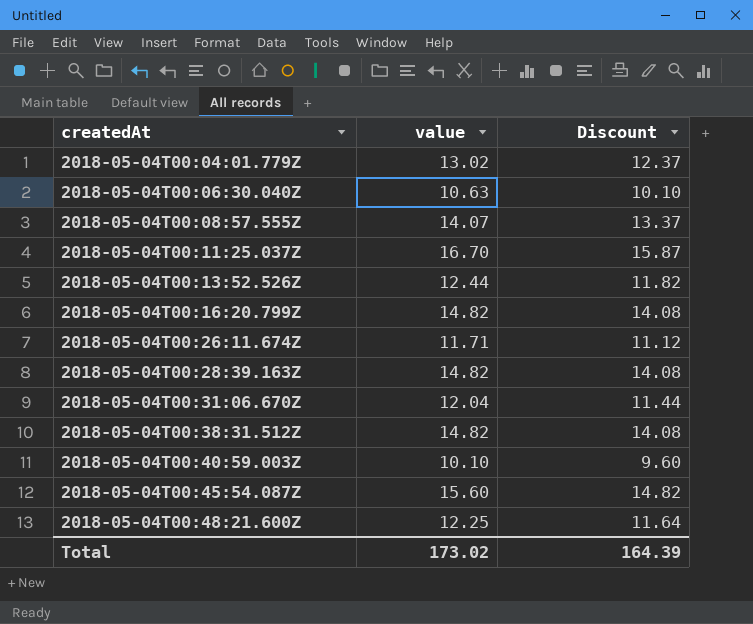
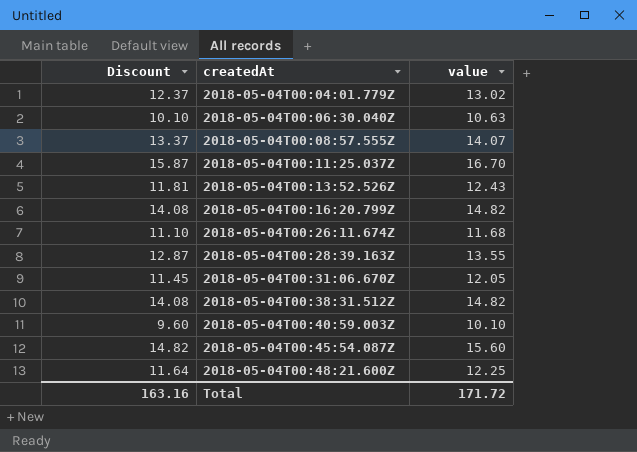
column Discount | position: 3 -> 1
2018-05-04T00:13:52.526Z | Discount: 11.82 -> 11.81
2018-05-04T00:13:52.526Z | value: 12.44 -> 12.43
2018-05-04T00:26:11.674Z | Discount: 11.12 -> 11.10
2018-05-04T00:26:11.674Z | value: 11.71 -> 11.68
2018-05-04T00:28:39.163Z | Discount: 14.08 -> 12.87
2018-05-04T00:28:39.163Z | value: 14.82 -> 13.55
2018-05-04T00:31:06.670Z | Discount: 11.44 -> 11.45
2018-05-04T00:31:06.670Z | value: 12.04 -> 12.05
Total | Discount: 164.39 -> 163.16
Total | value: 173.02 -> 171.72

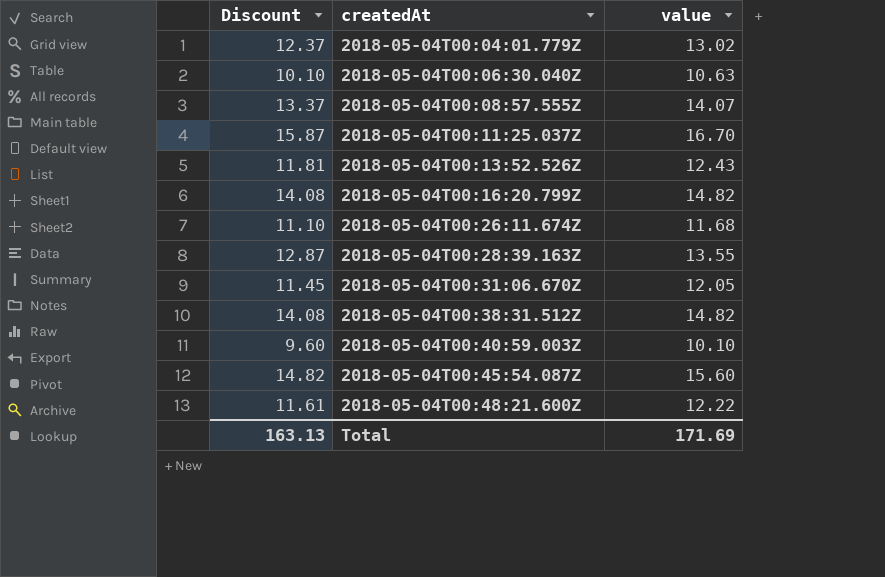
2018-05-04T00:48:21.600Z | Discount: 11.64 -> 11.61
2018-05-04T00:48:21.600Z | value: 12.25 -> 12.22
Total | Discount: 163.16 -> 163.13
Total | value: 171.72 -> 171.69

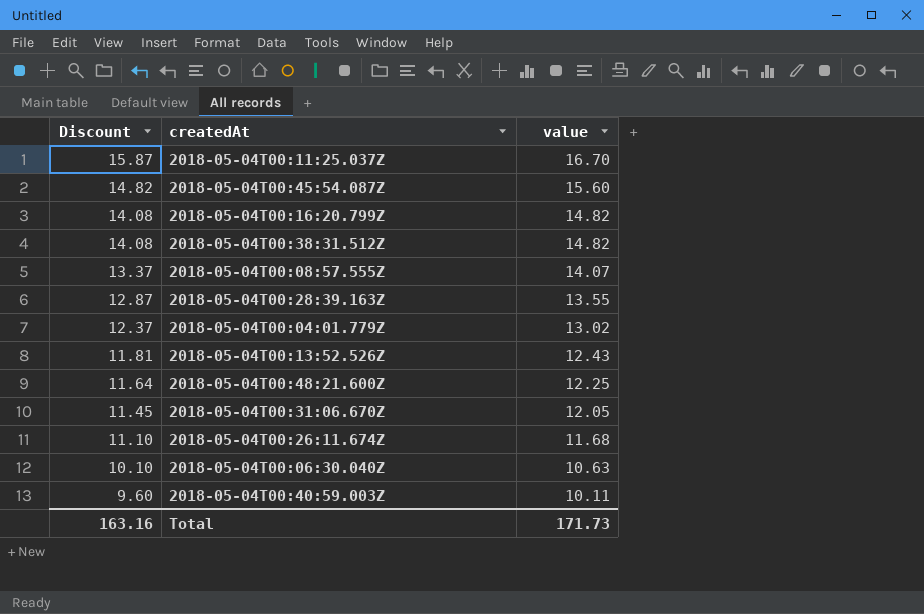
row order: createdAt ascending -> Discount descending
2018-05-04T00:48:21.600Z | Discount: 11.61 -> 11.64
2018-05-04T00:48:21.600Z | value: 12.22 -> 12.25
2018-05-04T00:40:59.003Z | value: 10.10 -> 10.11
Total | Discount: 163.13 -> 163.16
Total | value: 171.69 -> 171.73

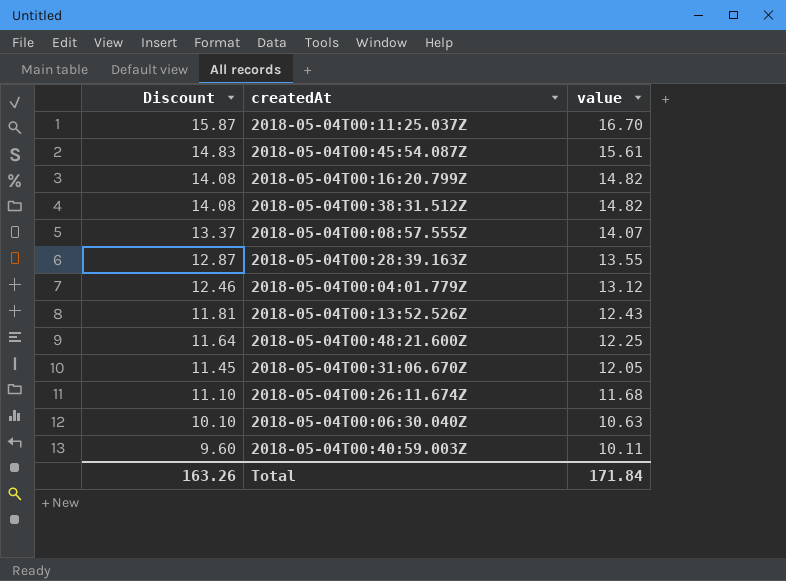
2018-05-04T00:45:54.087Z | Discount: 14.82 -> 14.83
2018-05-04T00:45:54.087Z | value: 15.60 -> 15.61
2018-05-04T00:04:01.779Z | Discount: 12.37 -> 12.46
2018-05-04T00:04:01.779Z | value: 13.02 -> 13.12
Total | Discount: 163.16 -> 163.26
Total | value: 171.73 -> 171.84

